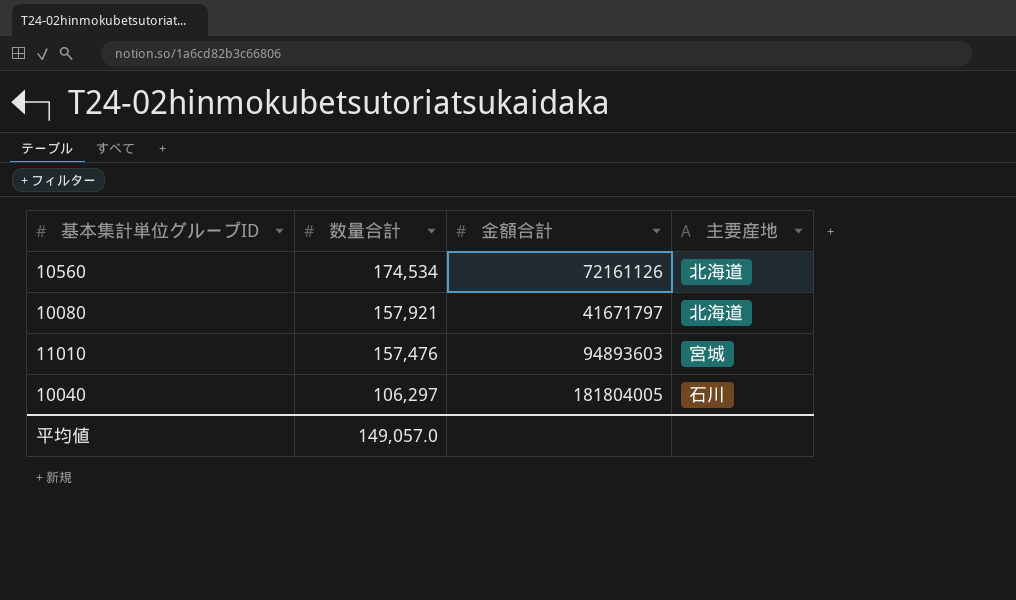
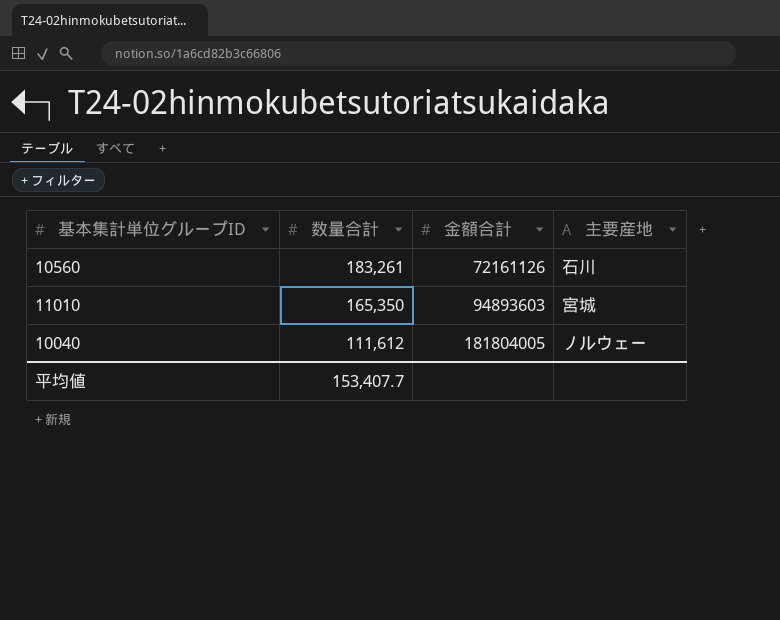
row 10080: 157,921 | 41671797 | 北海道 -> none
10560 | 数量合計: 174,534 -> 183,261
10560 | 主要産地: 北海道 -> 石川
11010 | 数量合計: 157,476 -> 165,350
10040 | 数量合計: 106,297 -> 111,612
10040 | 主要産地: 石川 -> ノルウェー
平均値 | 数量合計: 149,057.0 -> 153,407.7

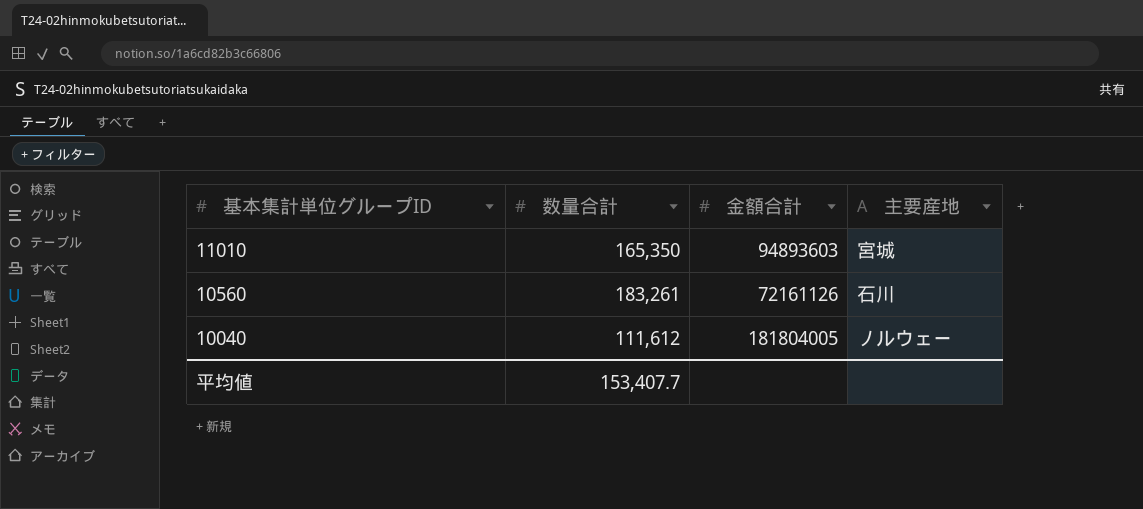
row order: 数量合計 descending -> 基本集計単位グループID descending

